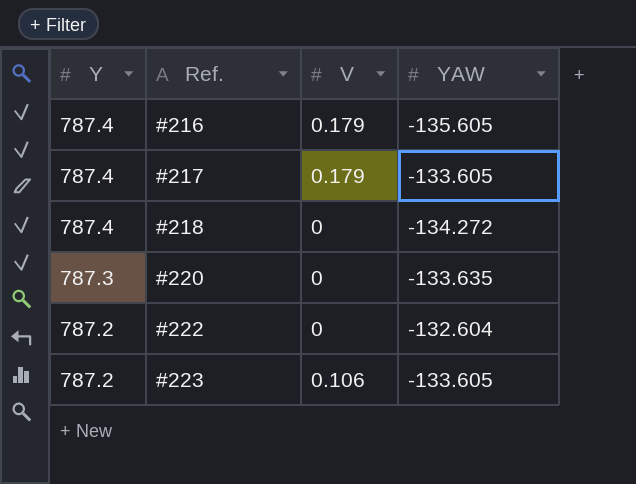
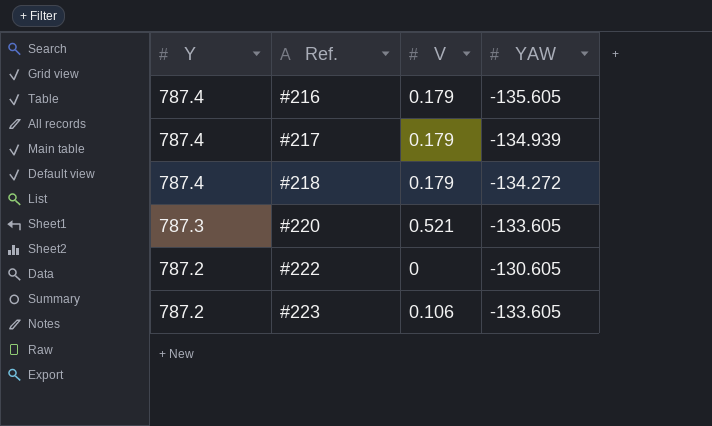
#217 | YAW: -133.605 -> -134.939
#218 | V: 0 -> 0.179
#220 | V: 0 -> 0.521
#220 | YAW: -133.635 -> -133.605
#222 | YAW: -132.604 -> -130.605

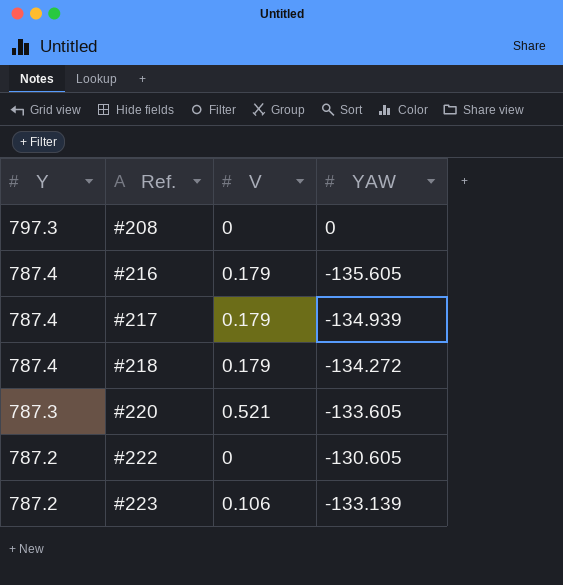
row #208: none -> 797.3 | 0 | 0
#223 | YAW: -133.605 -> -133.139

